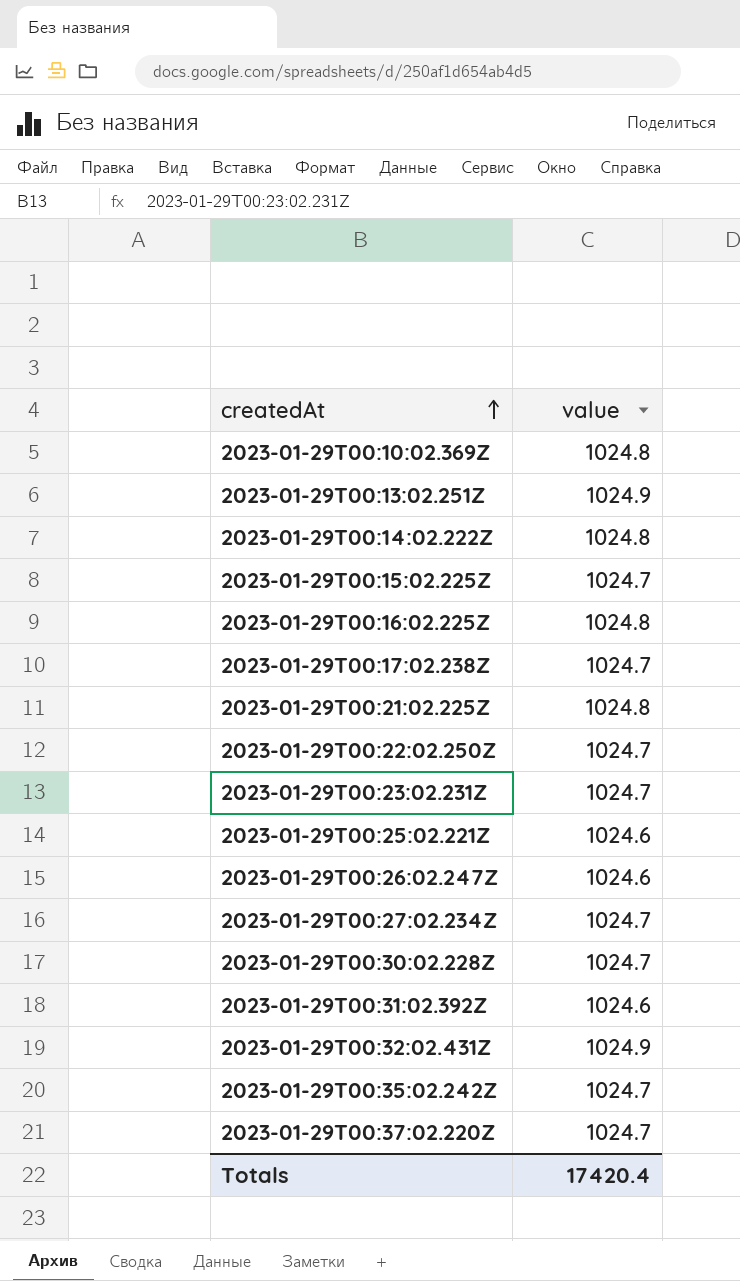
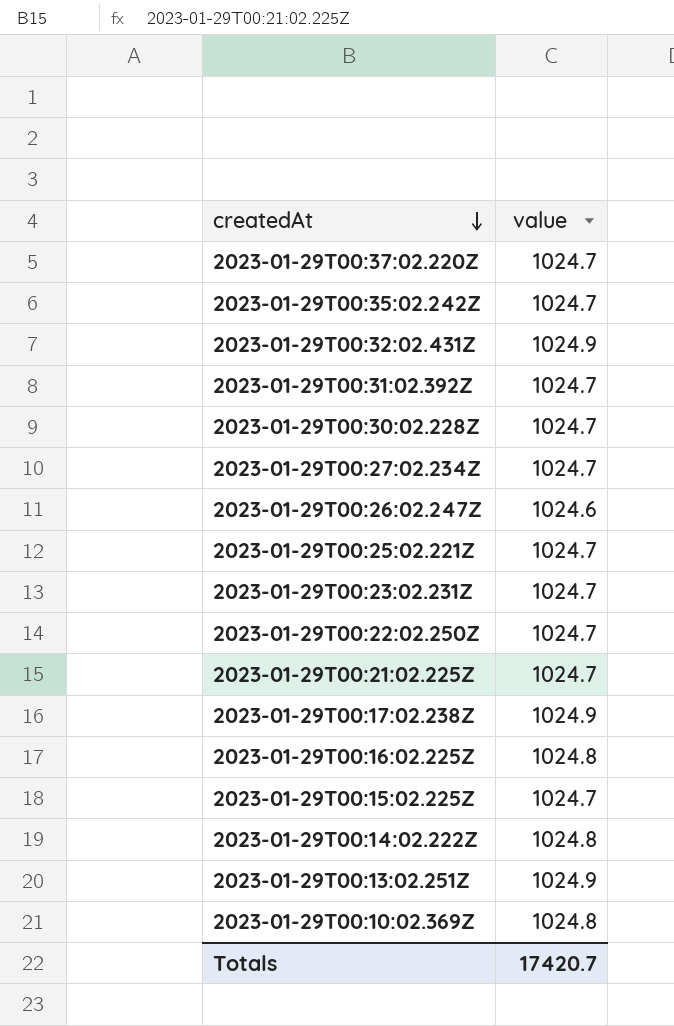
row order: createdAt ascending -> createdAt descending
2023-01-29T00:31:02.392Z | value: 1024.6 -> 1024.7
2023-01-29T00:25:02.221Z | value: 1024.6 -> 1024.7
2023-01-29T00:21:02.225Z | value: 1024.8 -> 1024.7
2023-01-29T00:17:02.238Z | value: 1024.7 -> 1024.9
Totals | value: 17420.4 -> 17420.7

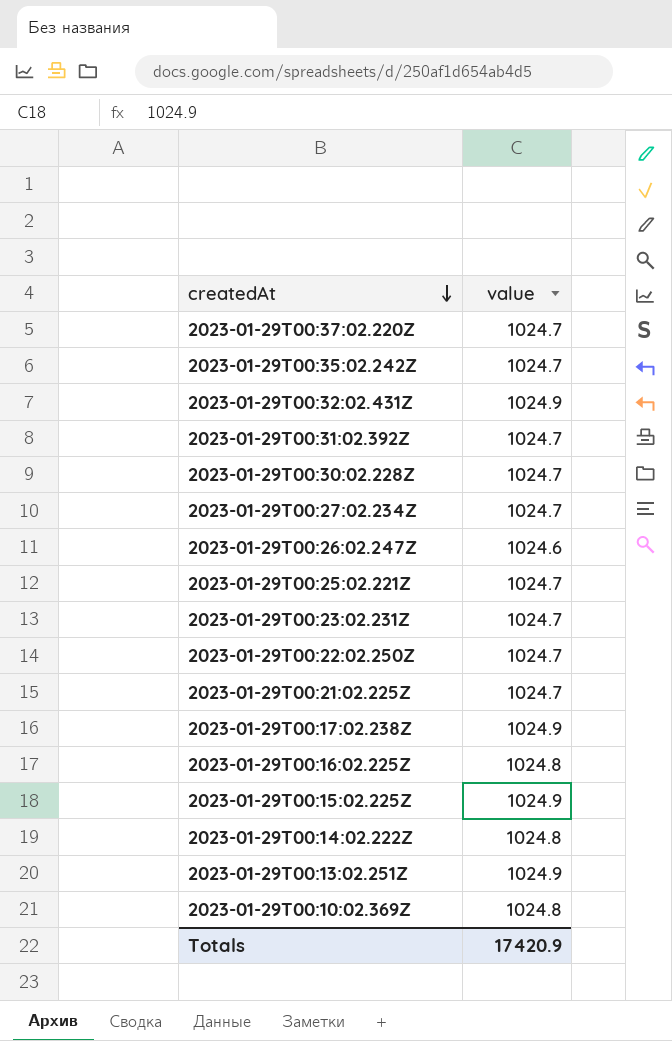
2023-01-29T00:15:02.225Z | value: 1024.7 -> 1024.9
Totals | value: 17420.7 -> 17420.9

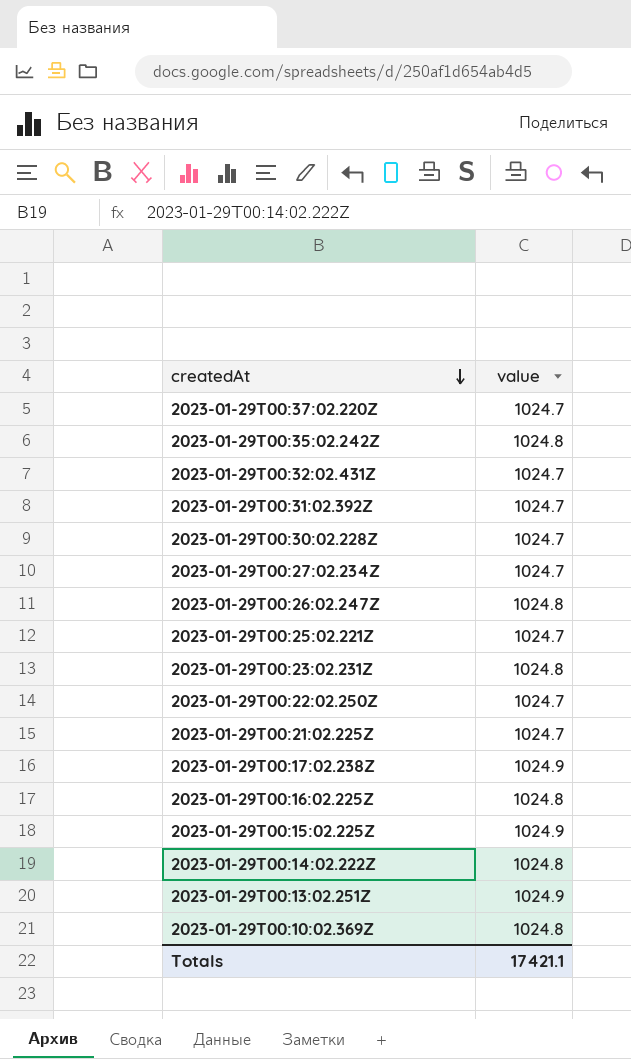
2023-01-29T00:35:02.242Z | value: 1024.7 -> 1024.8
2023-01-29T00:32:02.431Z | value: 1024.9 -> 1024.7
2023-01-29T00:26:02.247Z | value: 1024.6 -> 1024.8
2023-01-29T00:23:02.231Z | value: 1024.7 -> 1024.8
Totals | value: 17420.9 -> 17421.1

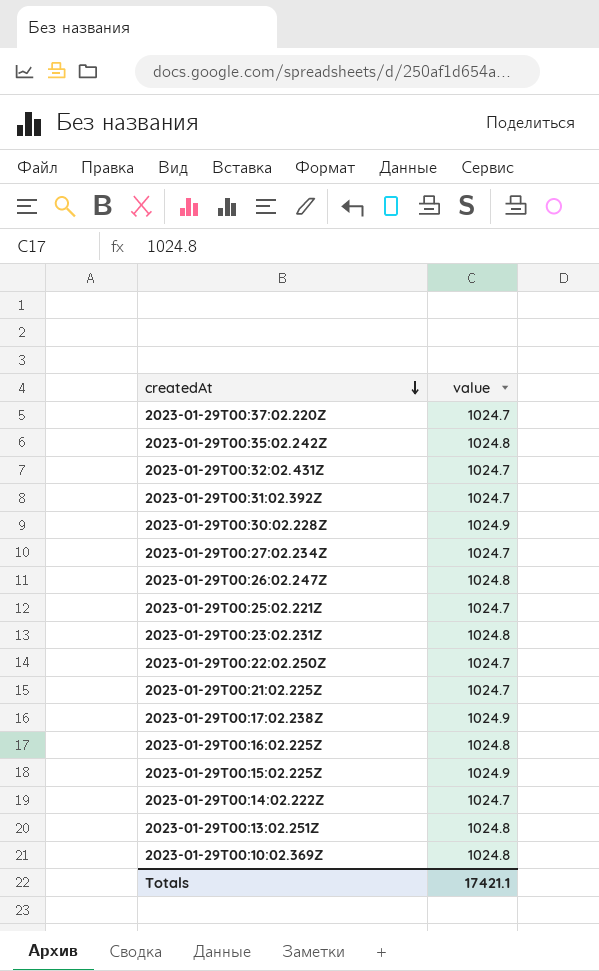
2023-01-29T00:30:02.228Z | value: 1024.7 -> 1024.9
2023-01-29T00:14:02.222Z | value: 1024.8 -> 1024.7
2023-01-29T00:13:02.251Z | value: 1024.9 -> 1024.8

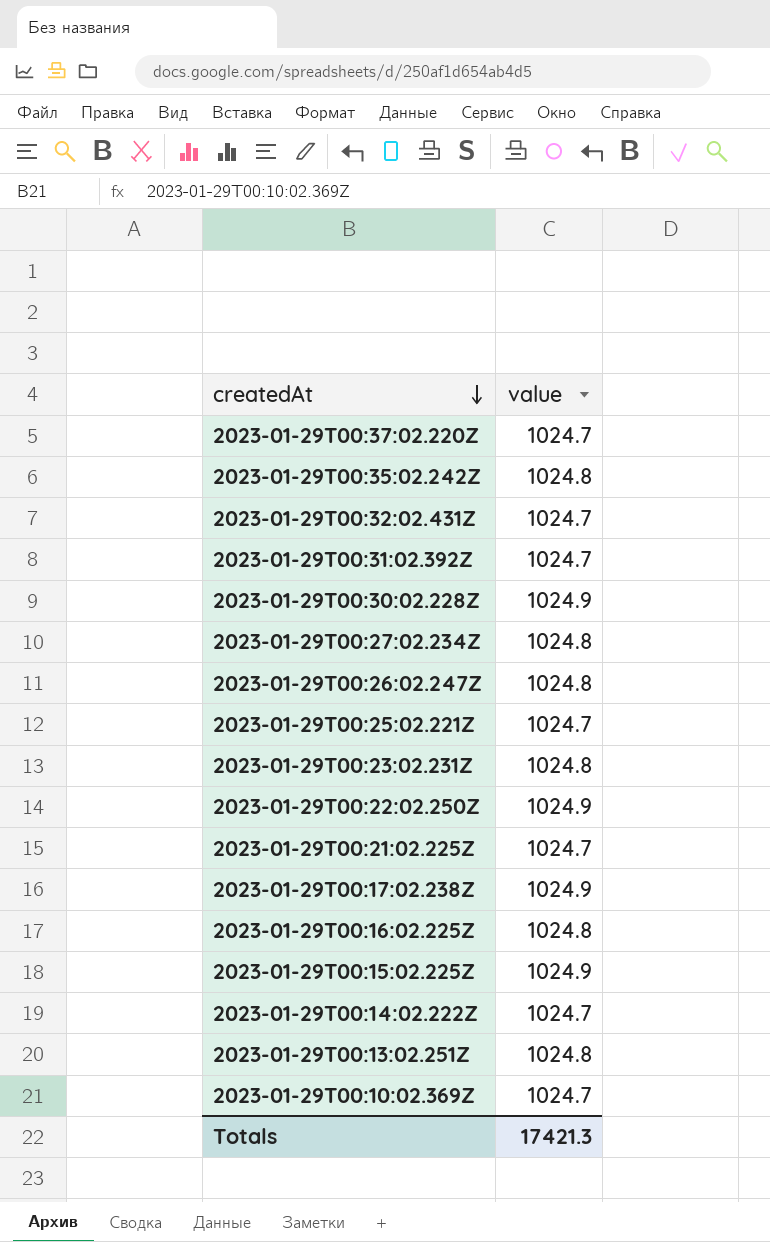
2023-01-29T00:27:02.234Z | value: 1024.7 -> 1024.8
2023-01-29T00:22:02.250Z | value: 1024.7 -> 1024.9
2023-01-29T00:10:02.369Z | value: 1024.8 -> 1024.7
Totals | value: 17421.1 -> 17421.3

